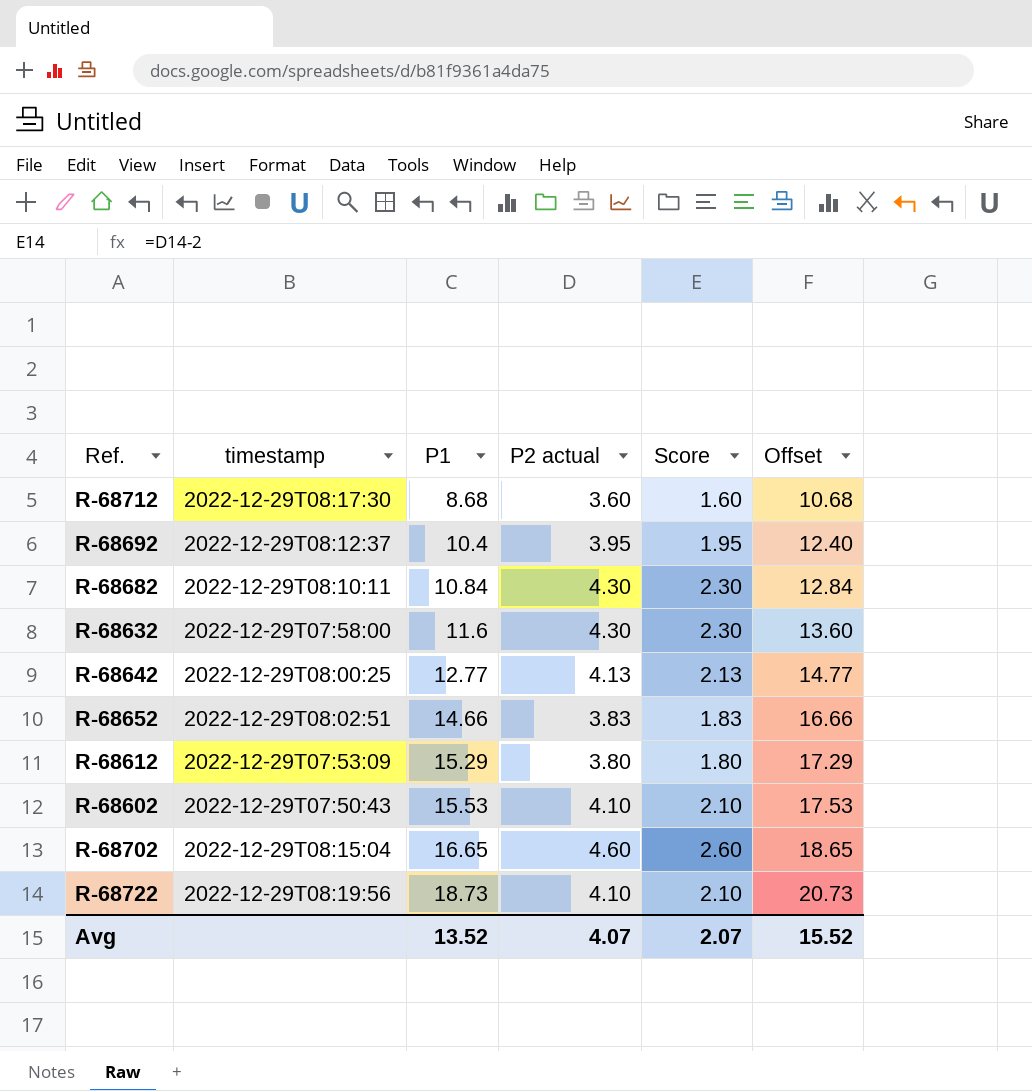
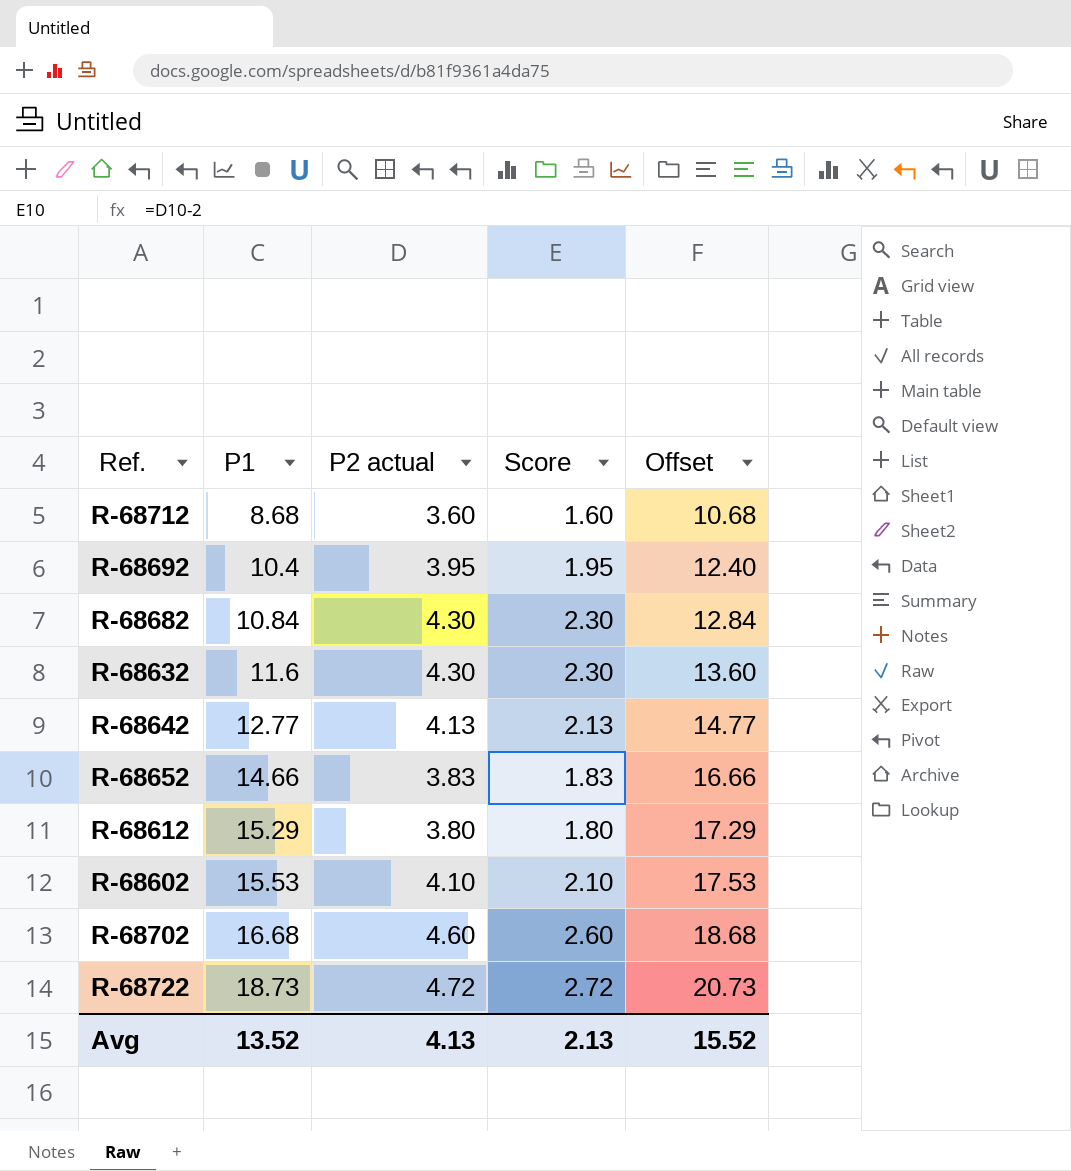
column timestamp | position: 2 -> none
R-68702 | P1: 16.65 -> 16.68
R-68702 | Offset: 18.65 -> 18.68
R-68722 | P2 actual: 4.10 -> 4.72
R-68722 | Score: 2.10 -> 2.72
Avg | P2 actual: 4.07 -> 4.13
Avg | Score: 2.07 -> 2.13

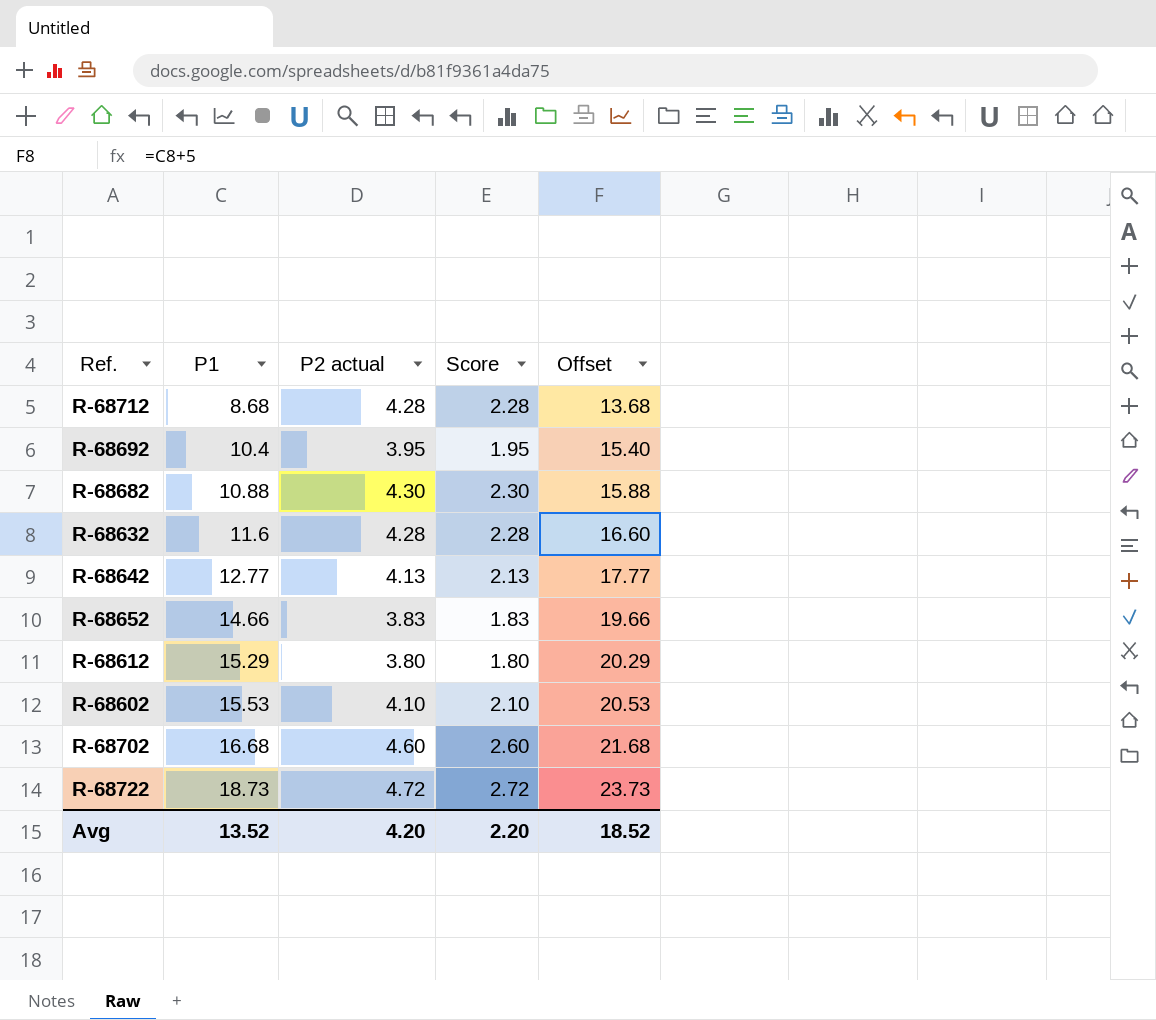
column Offset | formula: [P1] + 2 -> [P1] + 5
R-68712 | P2 actual: 3.60 -> 4.28
R-68712 | Score: 1.60 -> 2.28
R-68682 | P1: 10.84 -> 10.88
R-68632 | P2 actual: 4.30 -> 4.28
R-68632 | Score: 2.30 -> 2.28
Avg | P2 actual: 4.13 -> 4.20
Avg | Score: 2.13 -> 2.20
Avg | Offset: 15.52 -> 18.52

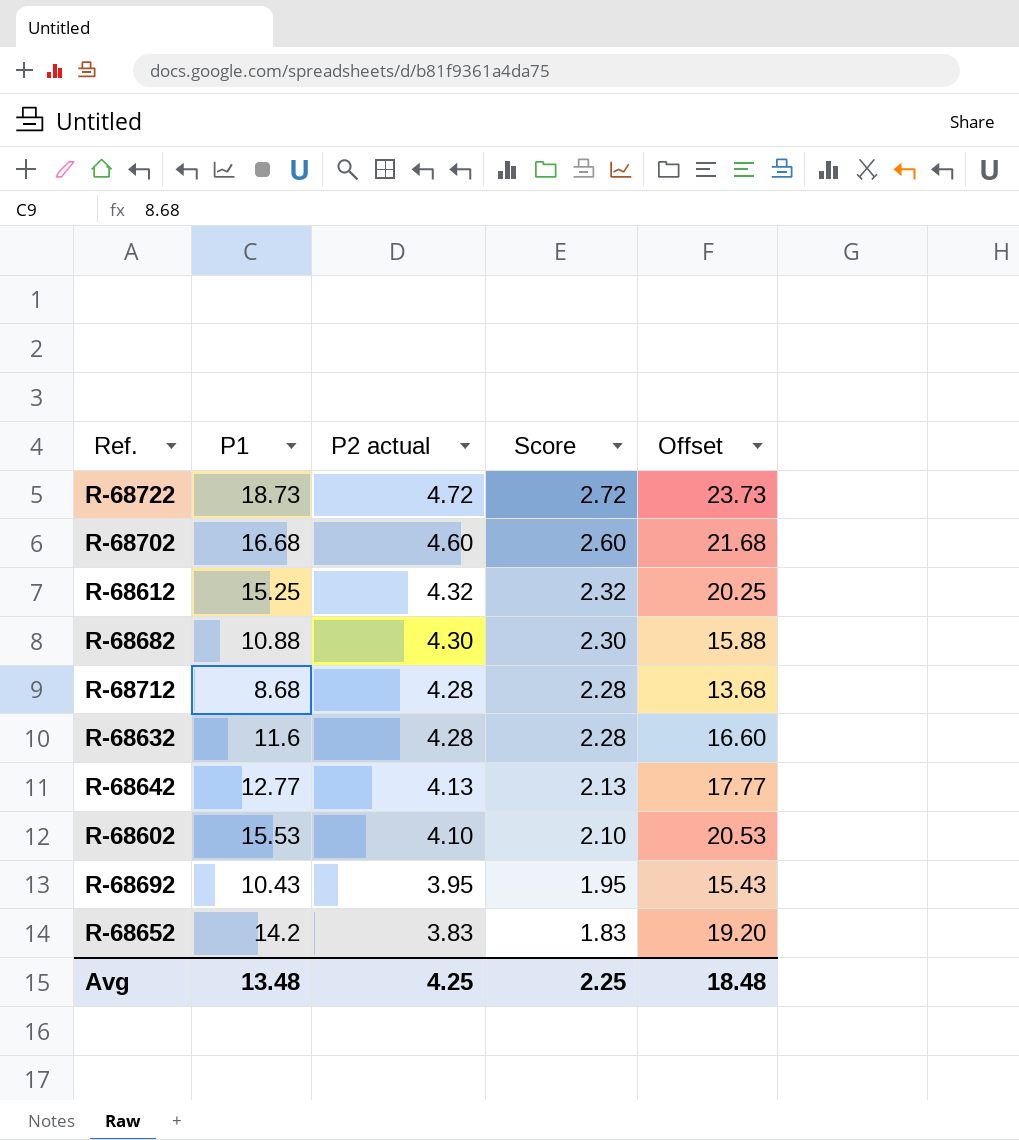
row order: P1 ascending -> P2 actual descending
R-68612 | P1: 15.29 -> 15.25
R-68612 | P2 actual: 3.80 -> 4.32
R-68612 | Score: 1.80 -> 2.32
R-68612 | Offset: 20.29 -> 20.25
R-68692 | P1: 10.4 -> 10.43
R-68692 | Offset: 15.40 -> 15.43
R-68652 | P1: 14.66 -> 14.2
R-68652 | Offset: 19.66 -> 19.20
Avg | P1: 13.52 -> 13.48
Avg | P2 actual: 4.20 -> 4.25
Avg | Score: 2.20 -> 2.25
Avg | Offset: 18.52 -> 18.48

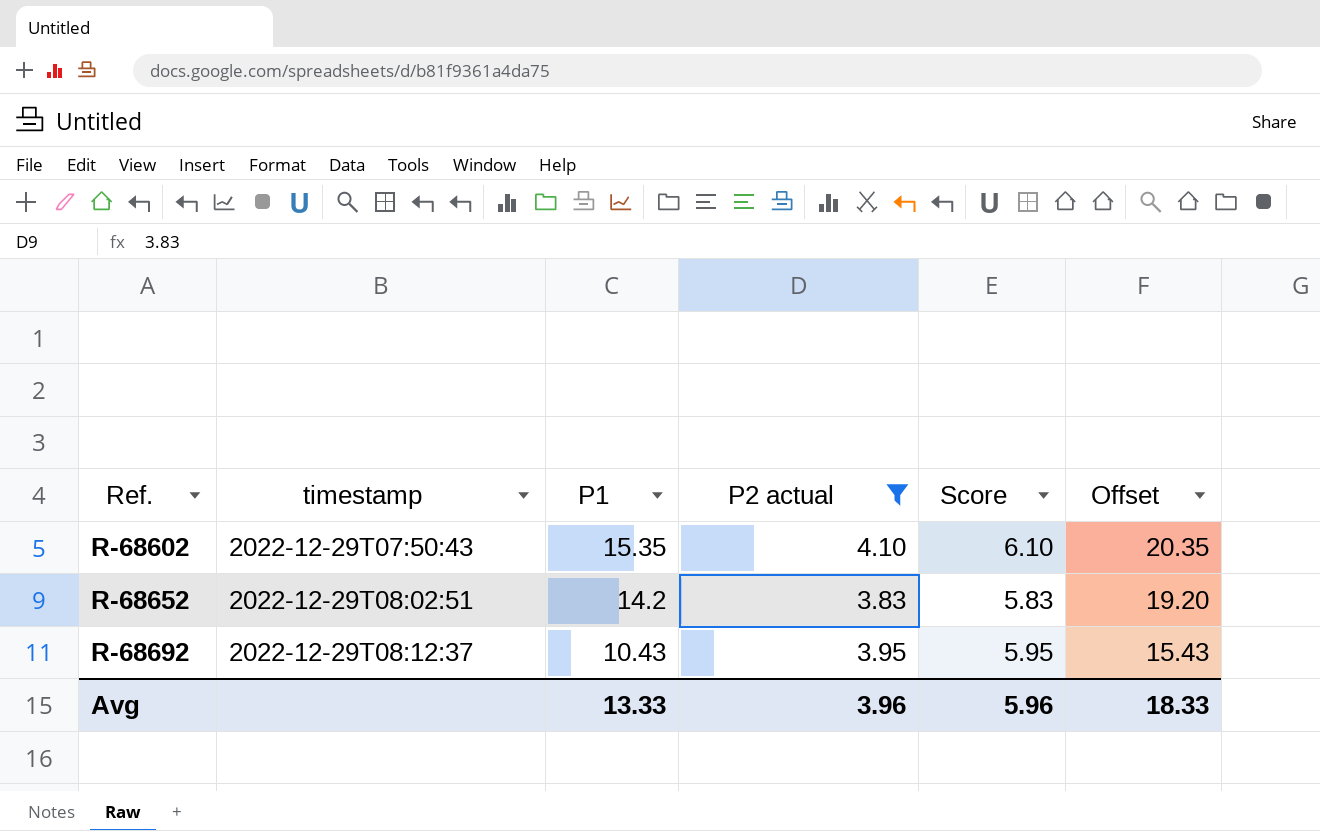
filter: none -> P2 actual <= 4.10
row order: P2 actual descending -> Ref. ascending
column timestamp | position: none -> 2
column Score | formula: [P2 actual] - 2 -> [P2 actual] + 2
R-68602 | P1: 15.53 -> 15.35
R-68602 | Offset: 20.53 -> 20.35
Avg | P1: 13.48 -> 13.33
Avg | P2 actual: 4.25 -> 3.96
Avg | Score: 2.25 -> 5.96
Avg | Offset: 18.48 -> 18.33

